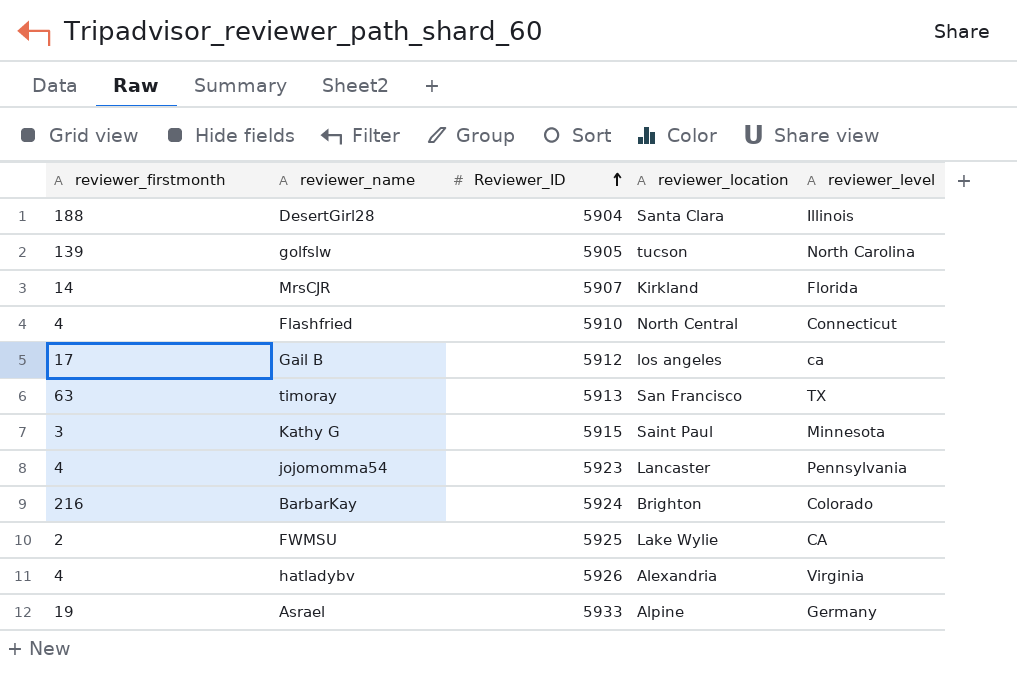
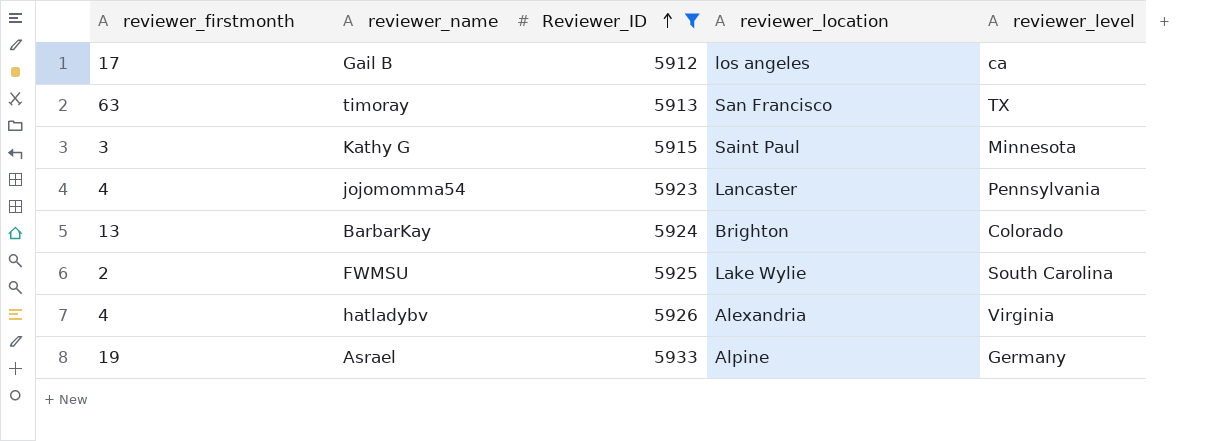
filter: none -> Reviewer_ID >= 5912
BarbarKay | reviewer_firstmonth: 216 -> 13
FWMSU | reviewer_level: CA -> South Carolina

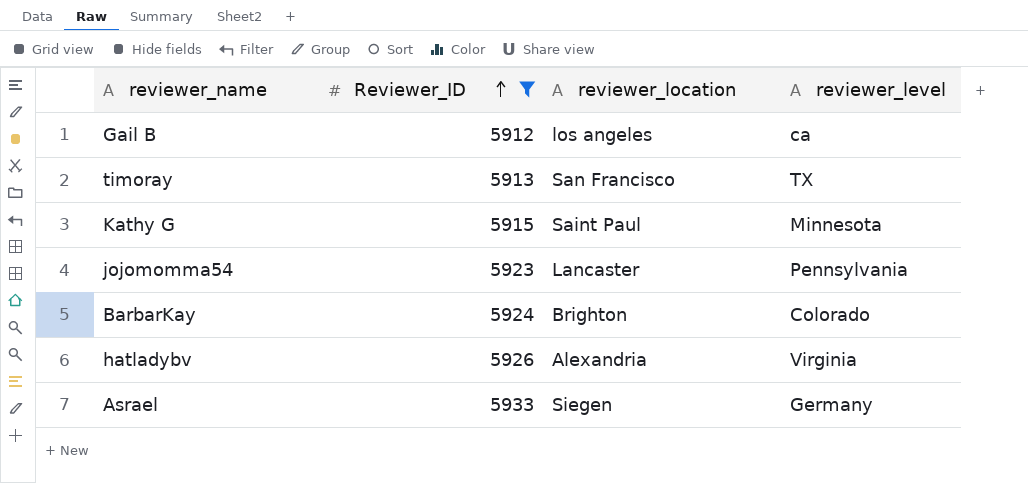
column reviewer_firstmonth | position: 1 -> none
row FWMSU: 2 | 5925 | Lake Wylie | South Carolina -> none
Asrael | reviewer_location: Alpine -> Siegen

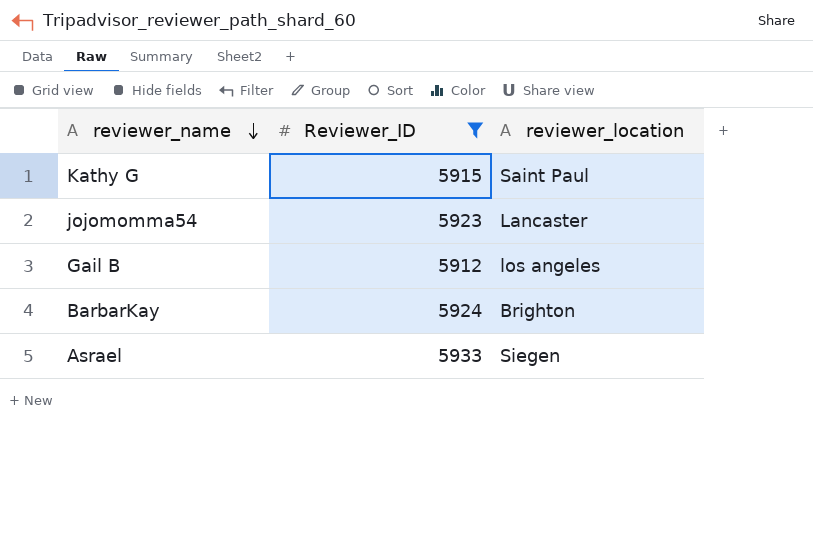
row order: Reviewer_ID ascending -> reviewer_name descending
column reviewer_level | position: 4 -> none
row timoray: 5913 | San Francisco | TX -> none
row hatladybv: 5926 | Alexandria | Virginia -> none

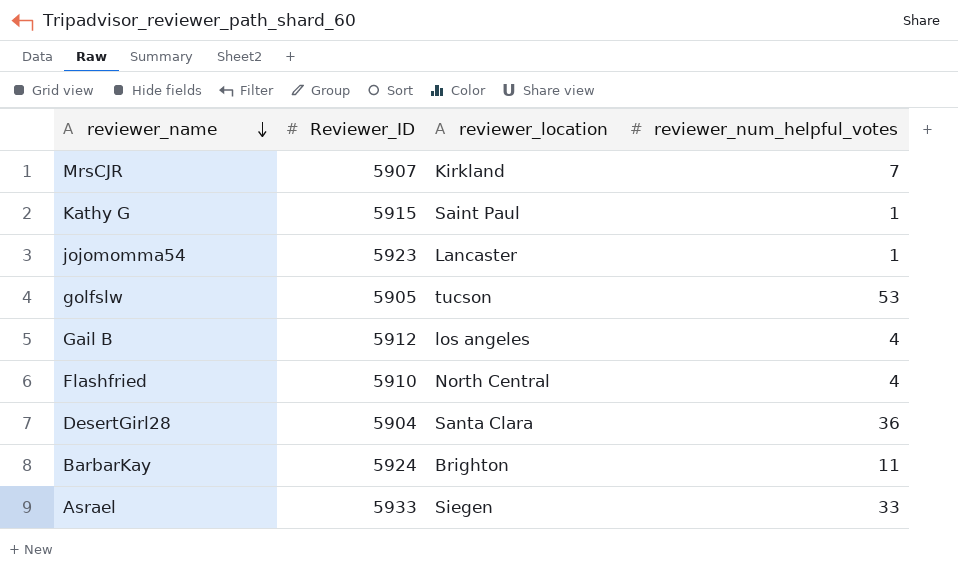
filter: Reviewer_ID >= 5912 -> none
column reviewer_num_helpful_votes | position: none -> 4

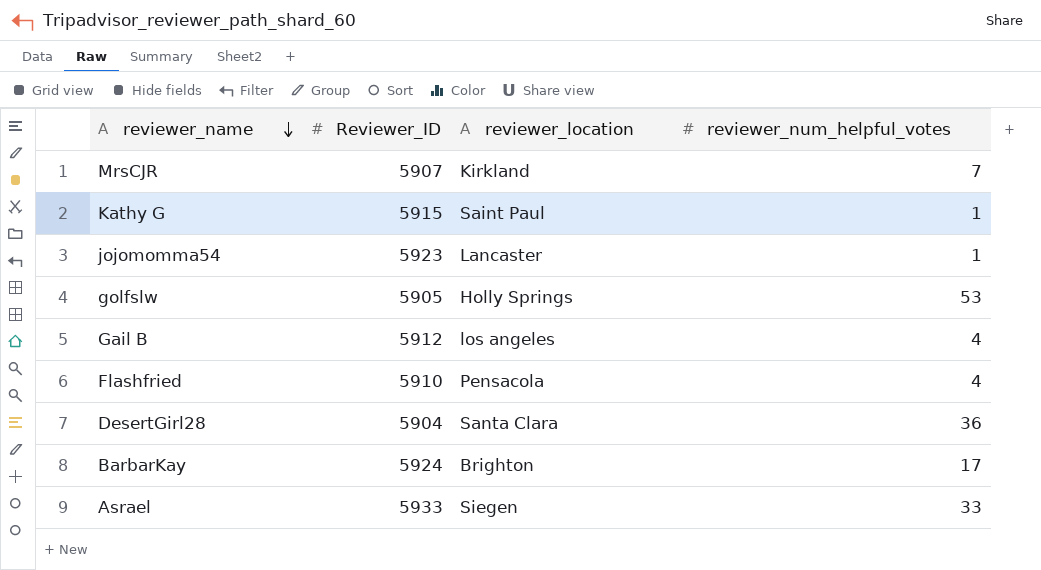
golfslw | reviewer_location: tucson -> Holly Springs
Flashfried | reviewer_location: North Central -> Pensacola
BarbarKay | reviewer_num_helpful_votes: 11 -> 17

